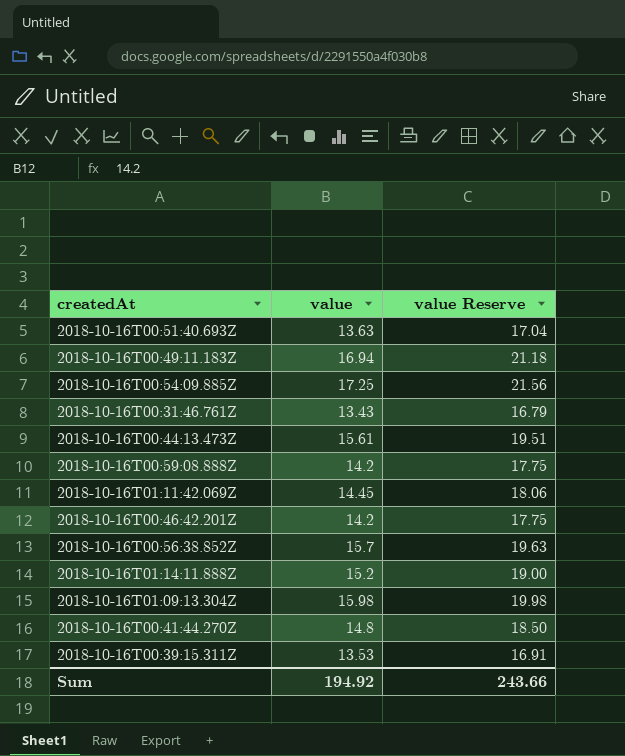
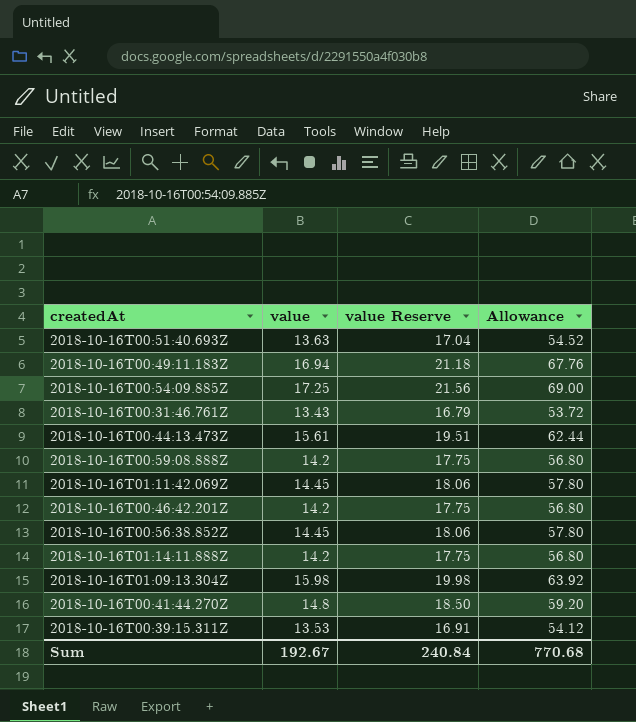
column Allowance | formula: none -> [value] * 4
2018-10-16T00:56:38.852Z | value: 15.7 -> 14.45
2018-10-16T00:56:38.852Z | value Reserve: 19.63 -> 18.06
2018-10-16T01:14:11.888Z | value: 15.2 -> 14.2
2018-10-16T01:14:11.888Z | value Reserve: 19.00 -> 17.75
Sum | value: 194.92 -> 192.67
Sum | value Reserve: 243.66 -> 240.84

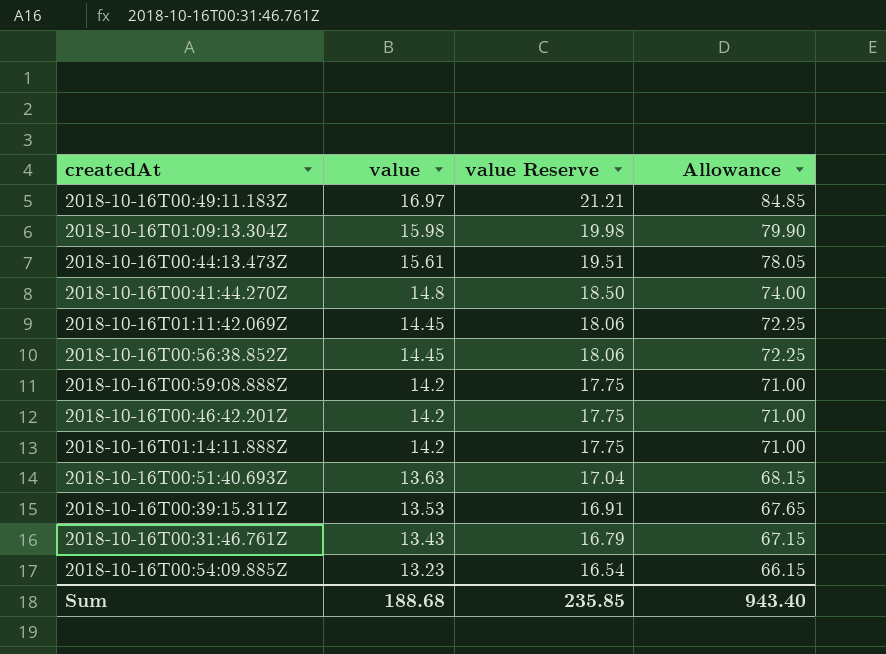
row order: none -> value descending
column Allowance | formula: [value] * 4 -> [value] * 5
2018-10-16T00:49:11.183Z | value: 16.94 -> 16.97
2018-10-16T00:49:11.183Z | value Reserve: 21.18 -> 21.21
2018-10-16T00:54:09.885Z | value: 17.25 -> 13.23
2018-10-16T00:54:09.885Z | value Reserve: 21.56 -> 16.54
Sum | value: 192.67 -> 188.68
Sum | value Reserve: 240.84 -> 235.85
Sum | Allowance: 770.68 -> 943.40

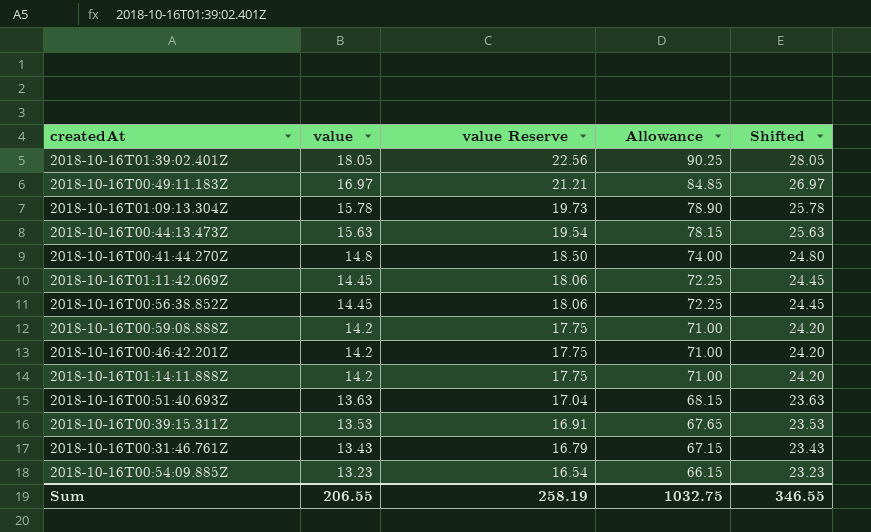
column Shifted | formula: none -> [value] + 10
row 2018-10-16T01:39:02.401Z: none -> 18.05 | 22.56 | 90.25 | 28.05
2018-10-16T01:09:13.304Z | value: 15.98 -> 15.78
2018-10-16T01:09:13.304Z | value Reserve: 19.98 -> 19.73
2018-10-16T01:09:13.304Z | Allowance: 79.90 -> 78.90
2018-10-16T00:44:13.473Z | value: 15.61 -> 15.63
2018-10-16T00:44:13.473Z | value Reserve: 19.51 -> 19.54
2018-10-16T00:44:13.473Z | Allowance: 78.05 -> 78.15
Sum | value: 188.68 -> 206.55
Sum | value Reserve: 235.85 -> 258.19
Sum | Allowance: 943.40 -> 1032.75

